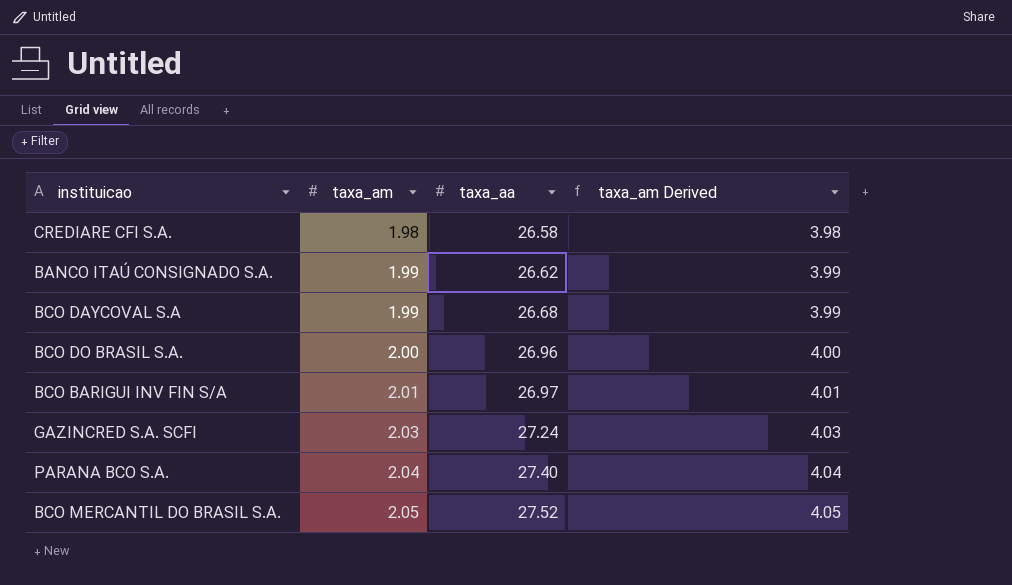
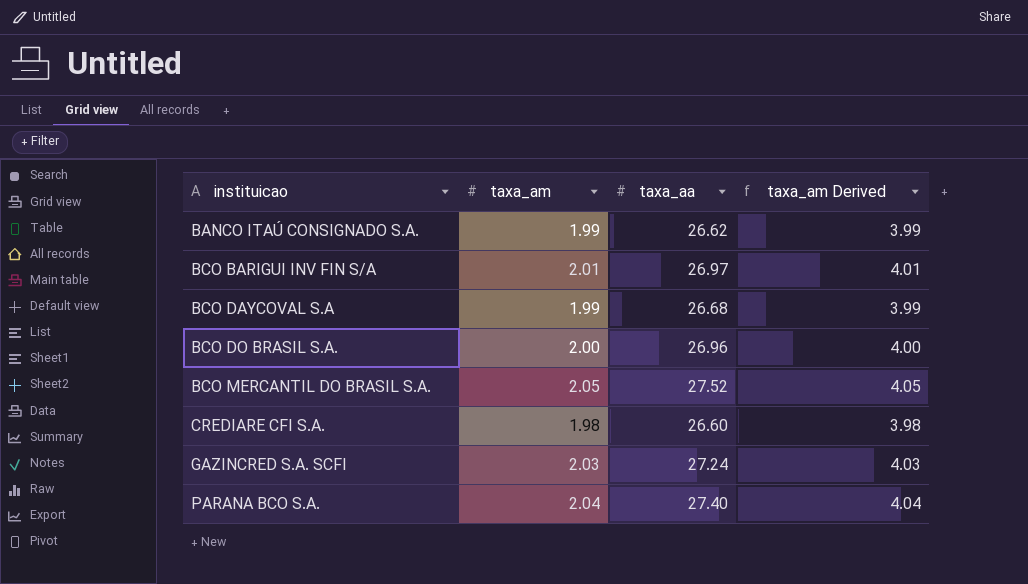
row order: taxa_am ascending -> instituicao ascending
CREDIARE CFI S.A. | taxa_aa: 26.58 -> 26.60

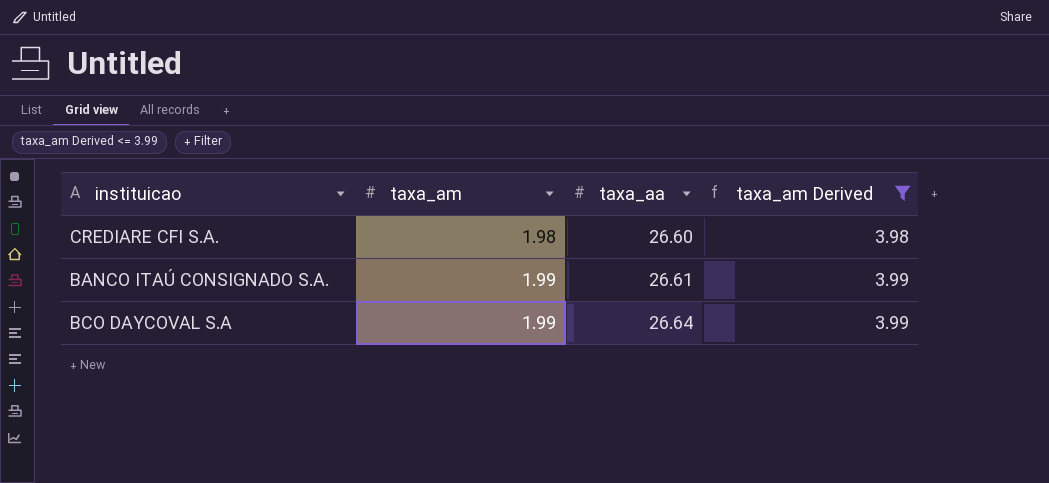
filter: none -> taxa_am Derived <= 3.99
row order: instituicao ascending -> taxa_am ascending
BANCO ITAÚ CONSIGNADO S.A. | taxa_aa: 26.62 -> 26.61
BCO DAYCOVAL S.A | taxa_aa: 26.68 -> 26.64

